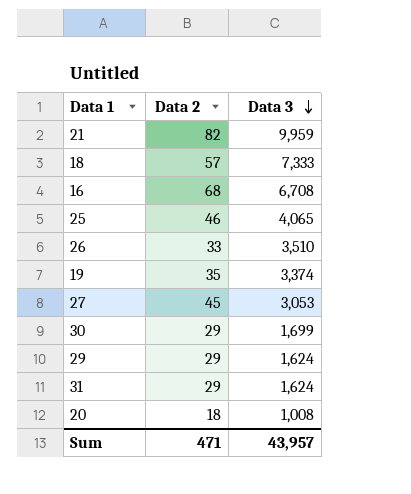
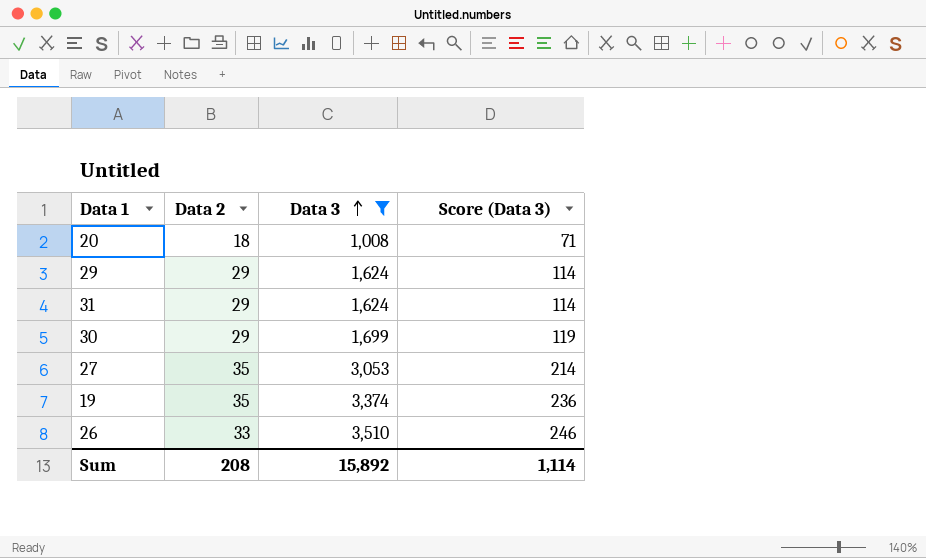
filter: none -> Data 3 <= 3,510
row order: Data 3 descending -> Data 3 ascending
column Score (Data 3) | formula: none -> [Data 3] * 0.07
27 | Data 2: 45 -> 35
Sum | Data 2: 471 -> 208
Sum | Data 3: 43,957 -> 15,892

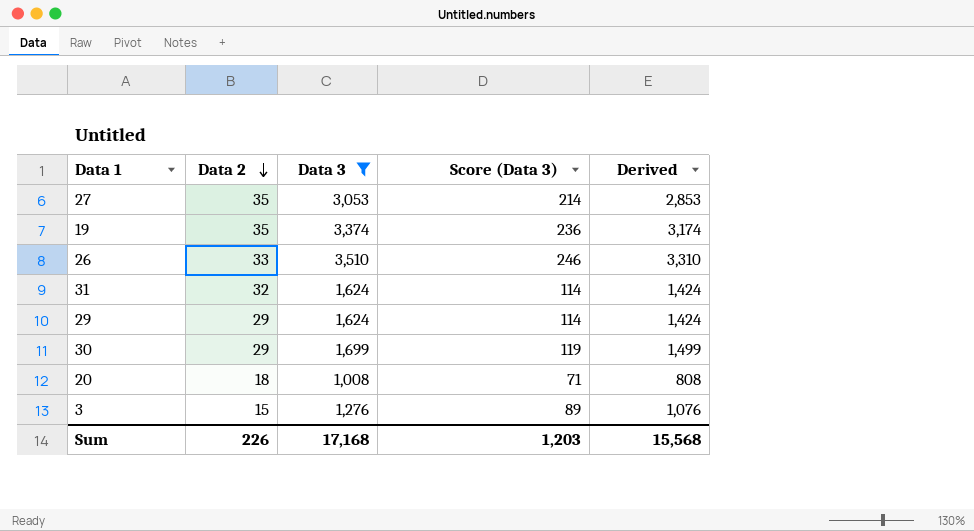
row order: Data 3 ascending -> Data 2 descending
column Derived | formula: none -> [Data 3] - 200
31 | Data 2: 29 -> 32
row 3: none -> 15 | 1,276 | 89 | 1,076
Sum | Data 2: 208 -> 226
Sum | Data 3: 15,892 -> 17,168
Sum | Score (Data 3): 1,114 -> 1,203

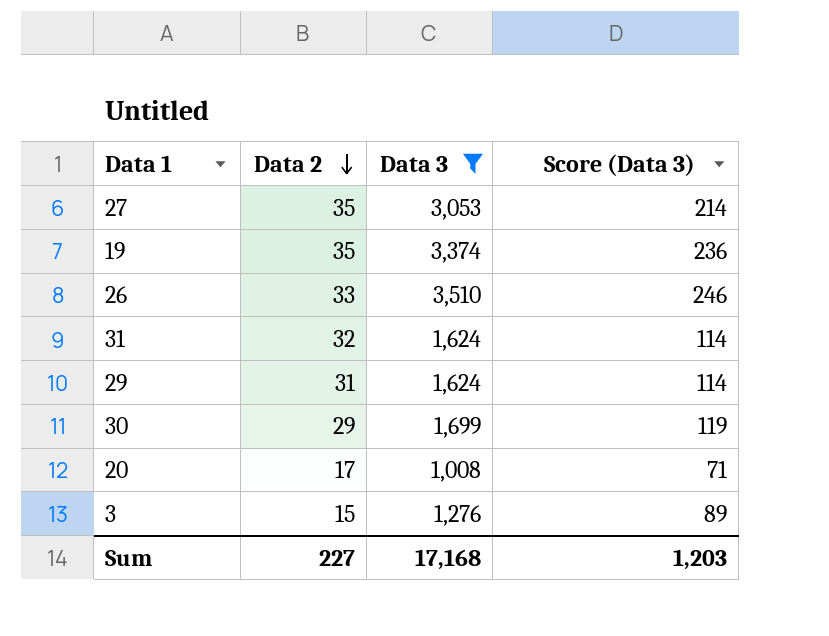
column Derived | formula: [Data 3] - 200 -> none
29 | Data 2: 29 -> 31
20 | Data 2: 18 -> 17
Sum | Data 2: 226 -> 227

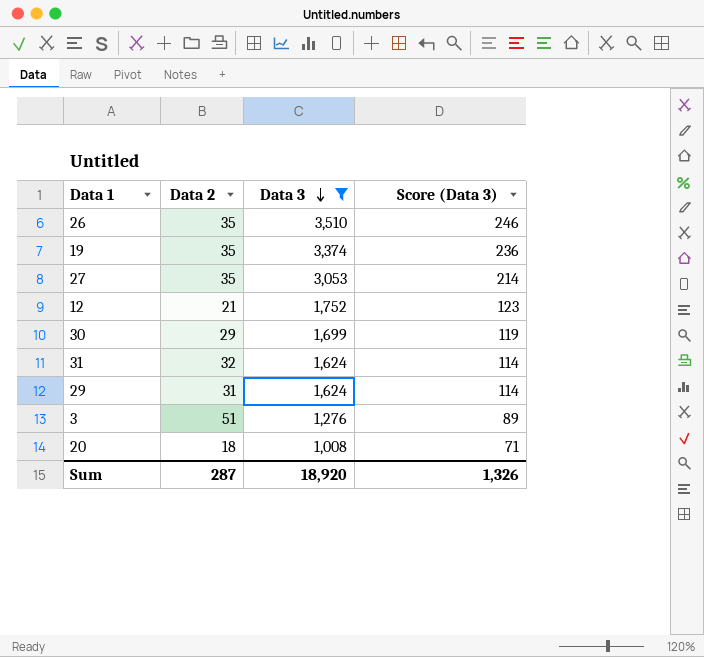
row order: Data 2 descending -> Data 3 descending
26 | Data 2: 33 -> 35
row 12: none -> 21 | 1,752 | 123
3 | Data 2: 15 -> 51
20 | Data 2: 17 -> 18
Sum | Data 2: 227 -> 287
Sum | Data 3: 17,168 -> 18,920
Sum | Score (Data 3): 1,203 -> 1,326

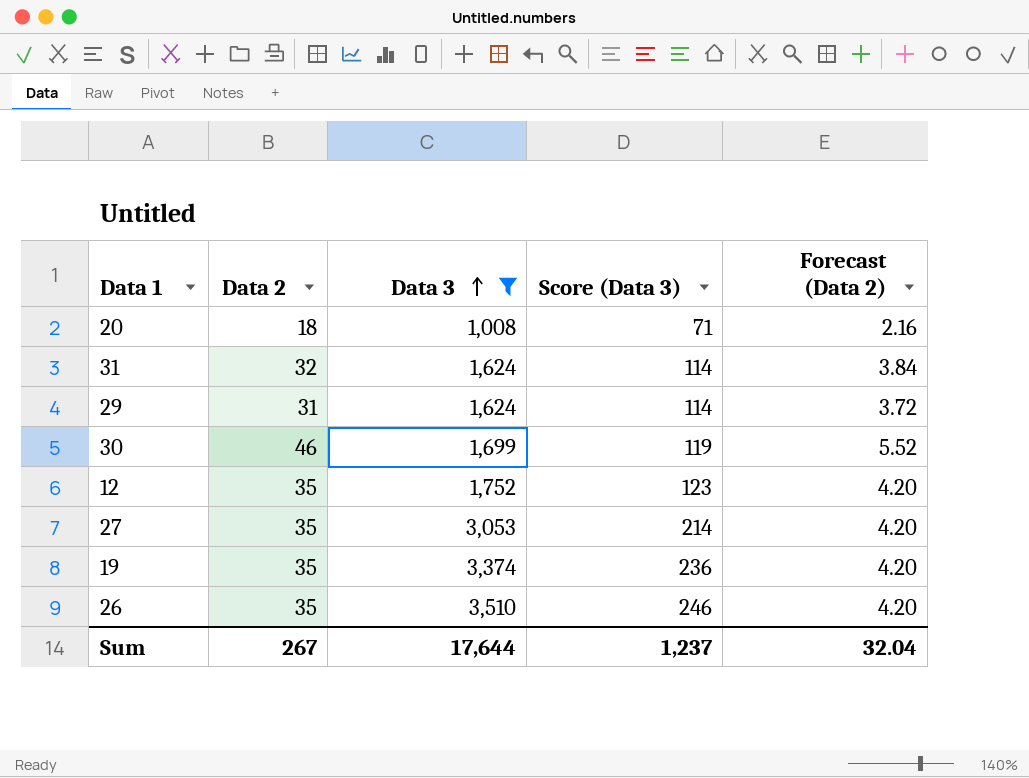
row order: Data 3 descending -> Data 3 ascending
column Forecast (Data 2) | formula: none -> [Data 2] * 0.12
row 3: 51 | 1,276 | 89 -> none
30 | Data 2: 29 -> 46
12 | Data 2: 21 -> 35
Sum | Data 2: 287 -> 267
Sum | Data 3: 18,920 -> 17,644
Sum | Score (Data 3): 1,326 -> 1,237

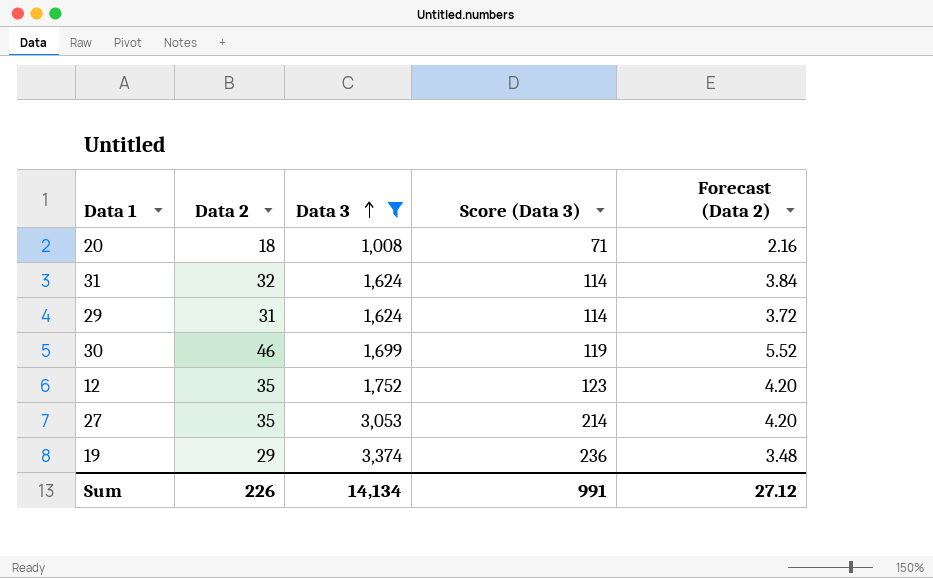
row 26: 35 | 3,510 | 246 | 4.20 -> none
19 | Data 2: 35 -> 29
19 | Forecast (Data 2): 4.20 -> 3.48
Sum | Data 2: 267 -> 226
Sum | Data 3: 17,644 -> 14,134
Sum | Score (Data 3): 1,237 -> 991
Sum | Forecast (Data 2): 32.04 -> 27.12

